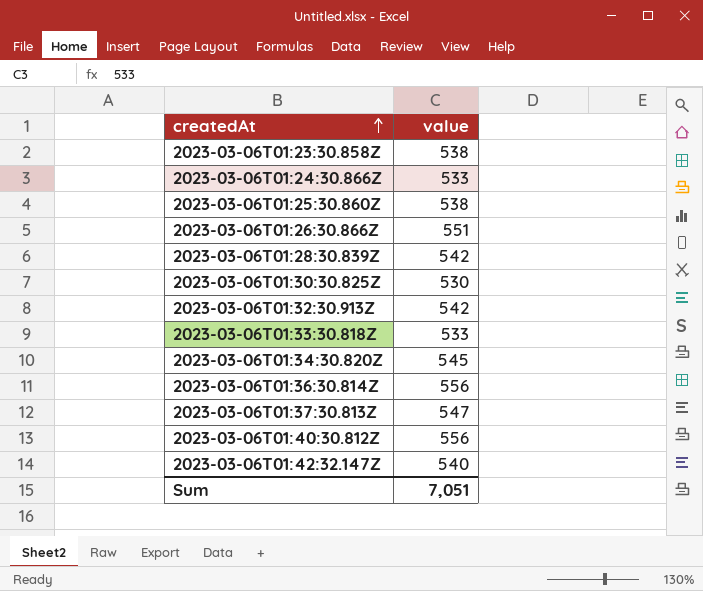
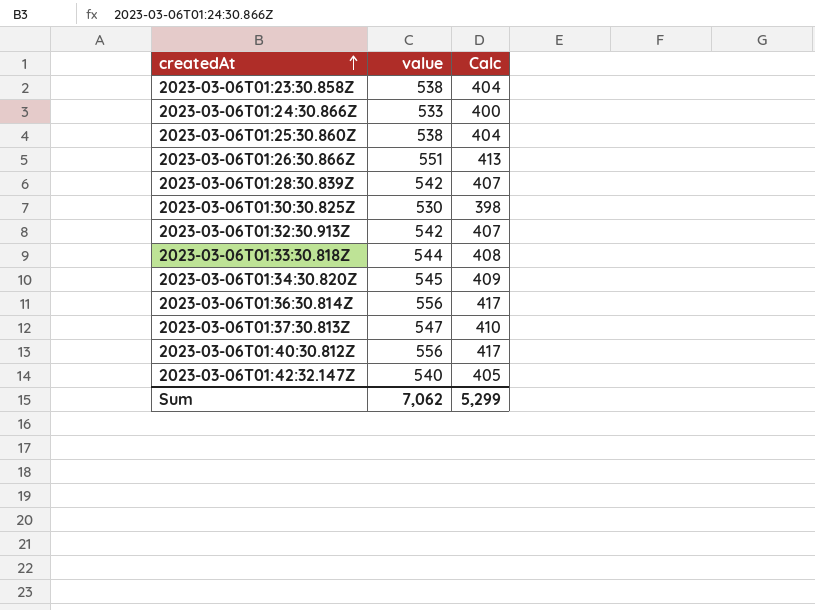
column Calc | formula: none -> [value] * 0.75
2023-03-06T01:33:30.818Z | value: 533 -> 544
Sum | value: 7,051 -> 7,062

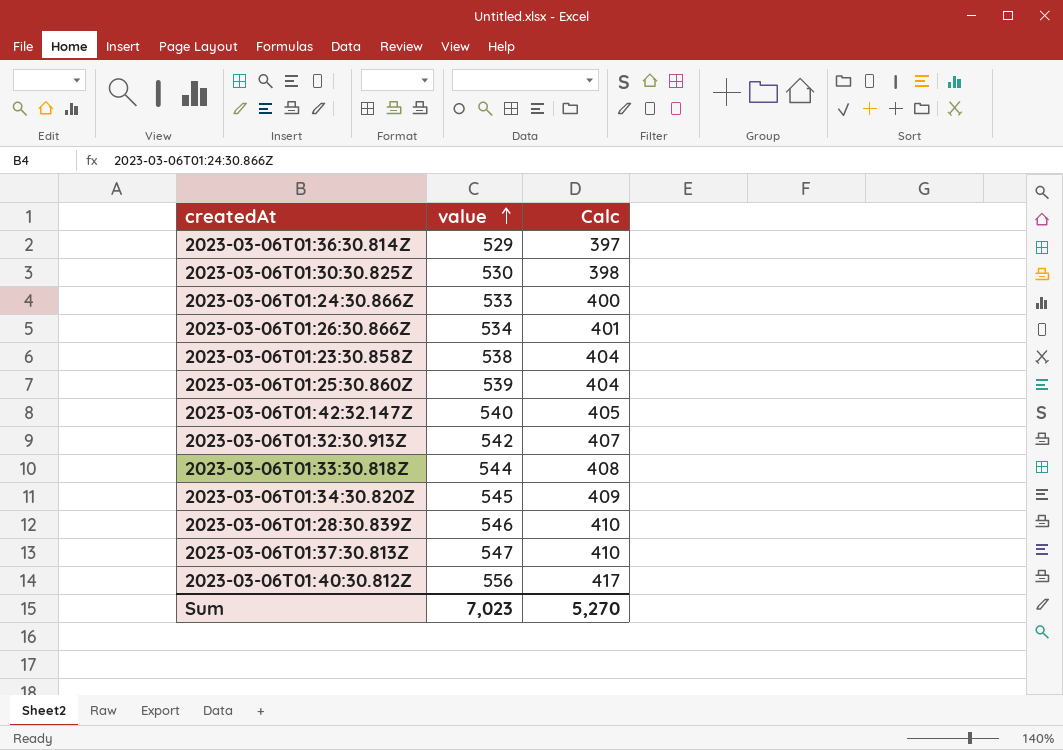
row order: createdAt ascending -> value ascending
2023-03-06T01:36:30.814Z | value: 556 -> 529
2023-03-06T01:36:30.814Z | Calc: 417 -> 397
2023-03-06T01:26:30.866Z | value: 551 -> 534
2023-03-06T01:26:30.866Z | Calc: 413 -> 401
2023-03-06T01:25:30.860Z | value: 538 -> 539
2023-03-06T01:28:30.839Z | value: 542 -> 546
2023-03-06T01:28:30.839Z | Calc: 407 -> 410
Sum | value: 7,062 -> 7,023
Sum | Calc: 5,299 -> 5,270

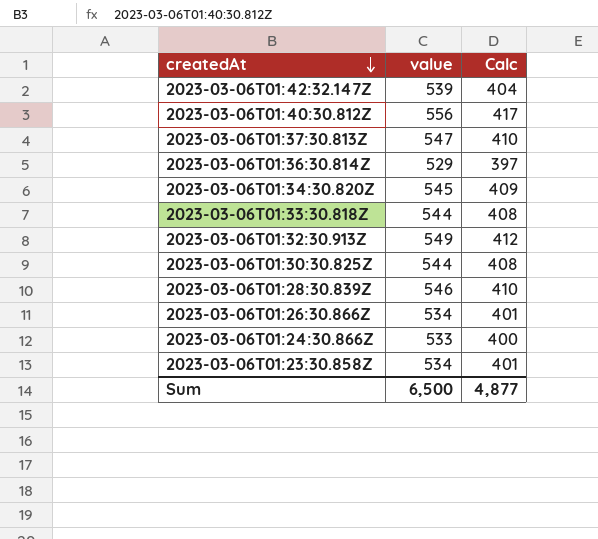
row order: value ascending -> createdAt descending
row 2023-03-06T01:25:30.860Z: 539 | 404 -> none
2023-03-06T01:42:32.147Z | value: 540 -> 539
2023-03-06T01:42:32.147Z | Calc: 405 -> 404
2023-03-06T01:32:30.913Z | value: 542 -> 549
2023-03-06T01:32:30.913Z | Calc: 407 -> 412
2023-03-06T01:30:30.825Z | value: 530 -> 544
2023-03-06T01:30:30.825Z | Calc: 398 -> 408
2023-03-06T01:23:30.858Z | value: 538 -> 534
2023-03-06T01:23:30.858Z | Calc: 404 -> 401
Sum | value: 7,023 -> 6,500
Sum | Calc: 5,270 -> 4,877

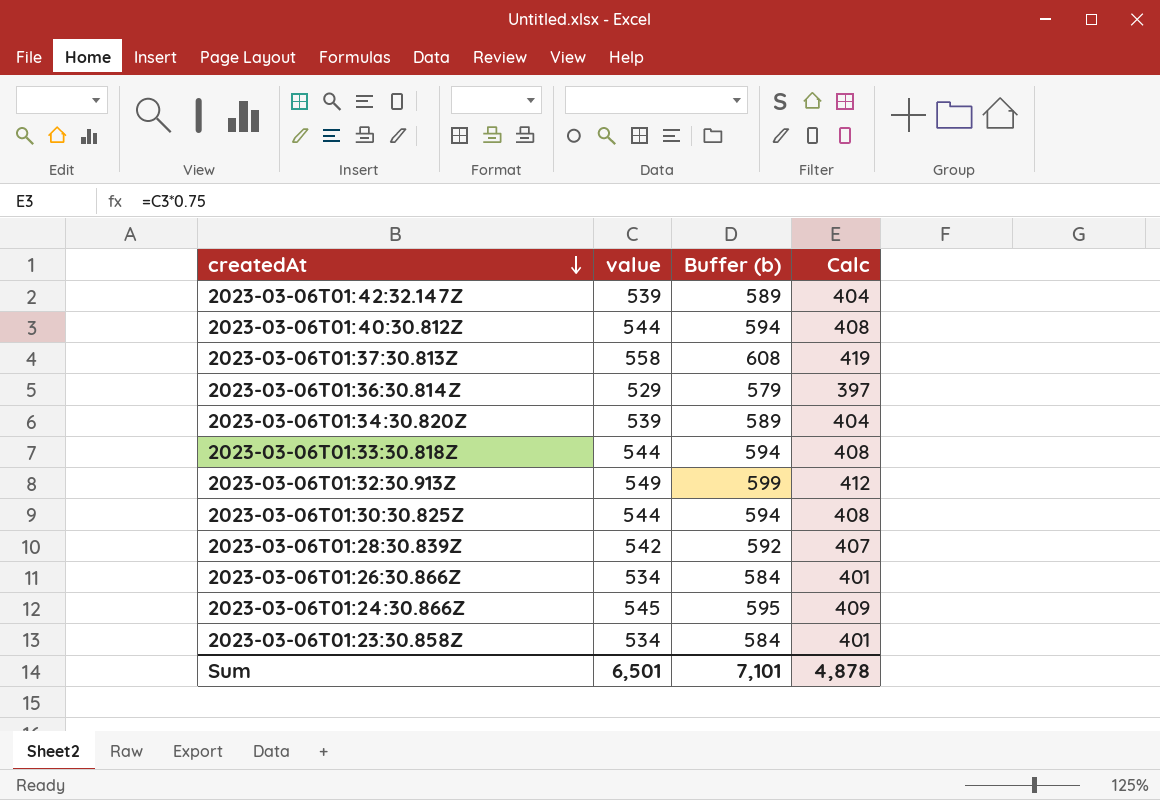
column Buffer (b) | formula: none -> [value] + 50
2023-03-06T01:40:30.812Z | value: 556 -> 544
2023-03-06T01:40:30.812Z | Calc: 417 -> 408
2023-03-06T01:37:30.813Z | value: 547 -> 558
2023-03-06T01:37:30.813Z | Calc: 410 -> 419
2023-03-06T01:34:30.820Z | value: 545 -> 539
2023-03-06T01:34:30.820Z | Calc: 409 -> 404
2023-03-06T01:28:30.839Z | value: 546 -> 542
2023-03-06T01:28:30.839Z | Calc: 410 -> 407
2023-03-06T01:24:30.866Z | value: 533 -> 545
2023-03-06T01:24:30.866Z | Calc: 400 -> 409
Sum | value: 6,500 -> 6,501
Sum | Calc: 4,877 -> 4,878

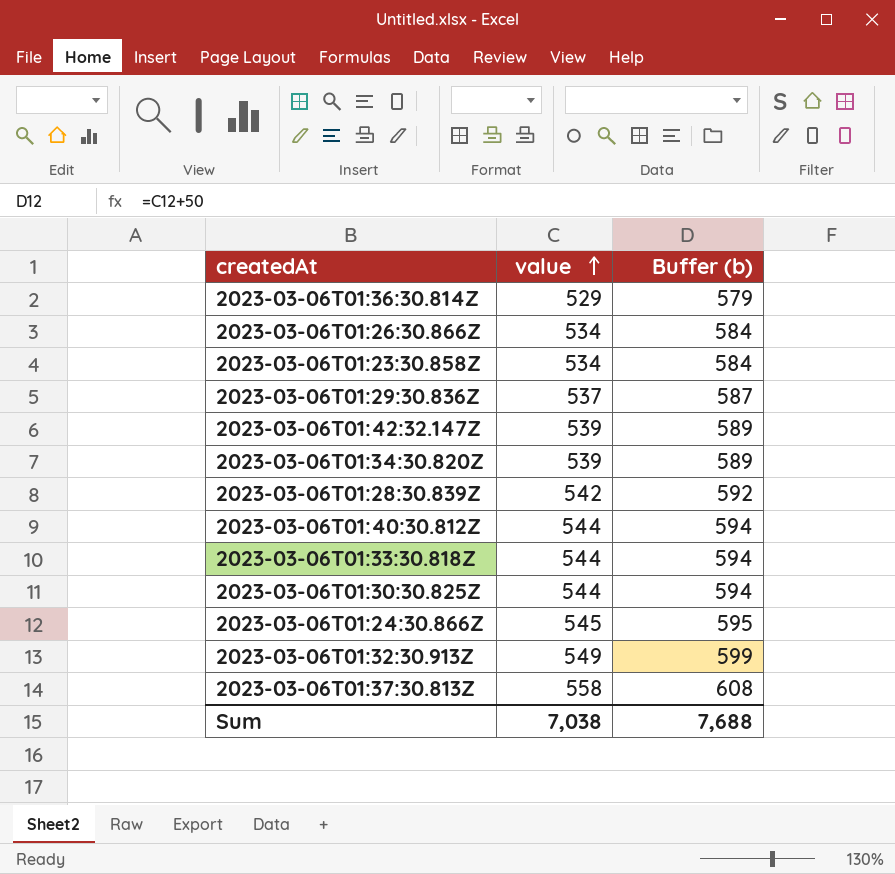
row order: createdAt descending -> value ascending
column Calc | formula: [value] * 0.75 -> none
row 2023-03-06T01:29:30.836Z: none -> 537 | 587
Sum | value: 6,501 -> 7,038
Sum | Buffer (b): 7,101 -> 7,688

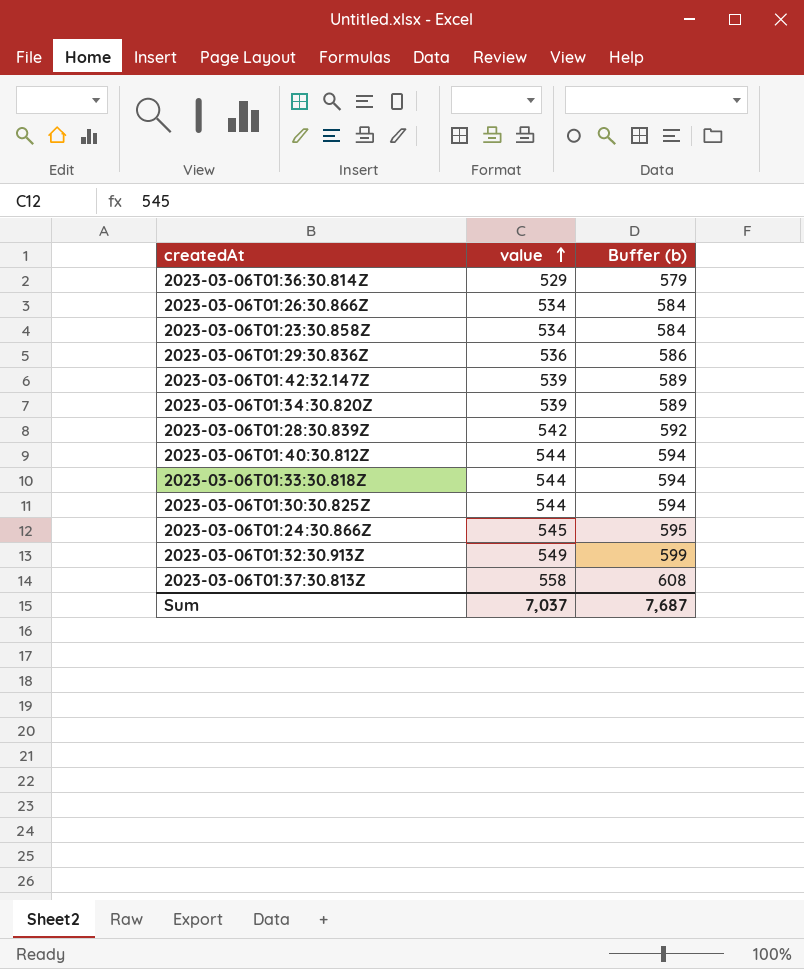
2023-03-06T01:29:30.836Z | value: 537 -> 536
2023-03-06T01:29:30.836Z | Buffer (b): 587 -> 586
Sum | value: 7,038 -> 7,037
Sum | Buffer (b): 7,688 -> 7,687

